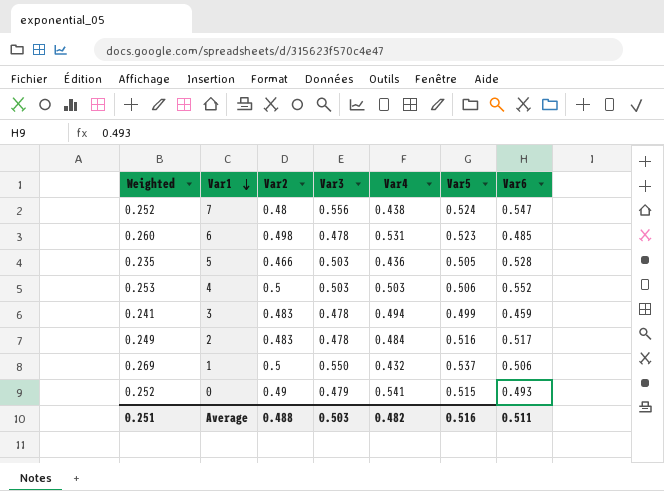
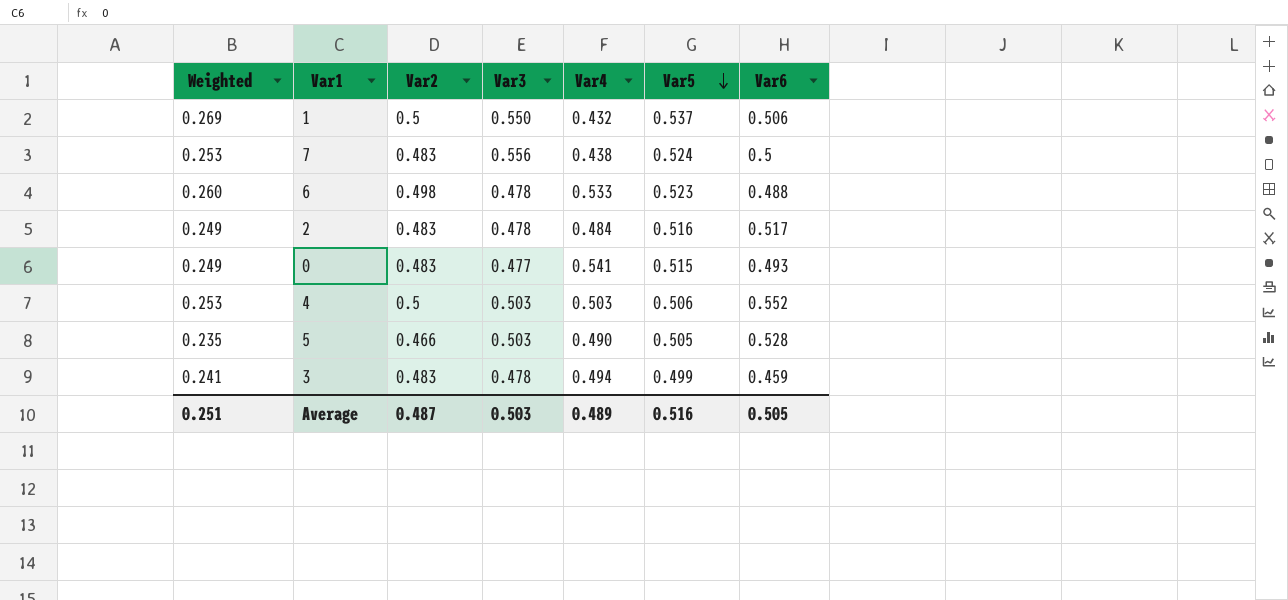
row order: Var1 descending -> Var5 descending
7 | Weighted: 0.252 -> 0.253
7 | Var2: 0.48 -> 0.483
7 | Var6: 0.547 -> 0.5
6 | Var4: 0.531 -> 0.533
6 | Var6: 0.485 -> 0.488
0 | Weighted: 0.252 -> 0.249
0 | Var2: 0.49 -> 0.483
0 | Var3: 0.479 -> 0.477
5 | Var4: 0.436 -> 0.490
Average | Var2: 0.488 -> 0.487
Average | Var4: 0.482 -> 0.489
Average | Var6: 0.511 -> 0.505

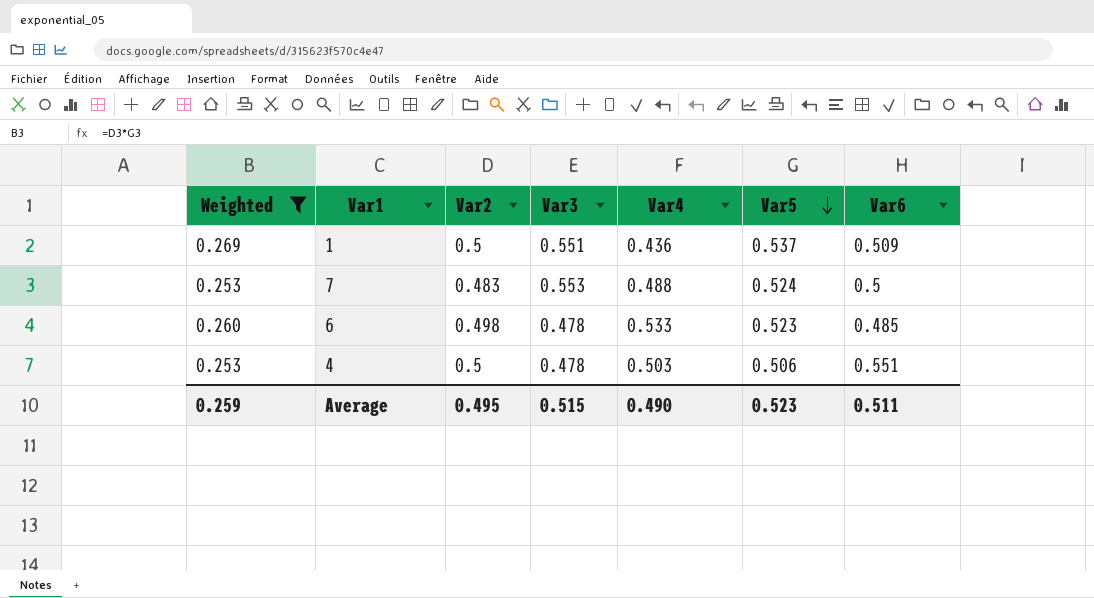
filter: none -> Weighted >= 0.253
1 | Var3: 0.550 -> 0.551
1 | Var4: 0.432 -> 0.436
1 | Var6: 0.506 -> 0.509
7 | Var3: 0.556 -> 0.553
7 | Var4: 0.438 -> 0.488
6 | Var6: 0.488 -> 0.485
4 | Var3: 0.503 -> 0.478
4 | Var6: 0.552 -> 0.551
Average | Weighted: 0.251 -> 0.259
Average | Var2: 0.487 -> 0.495
Average | Var3: 0.503 -> 0.515
Average | Var4: 0.489 -> 0.490
Average | Var5: 0.516 -> 0.523
Average | Var6: 0.505 -> 0.511

